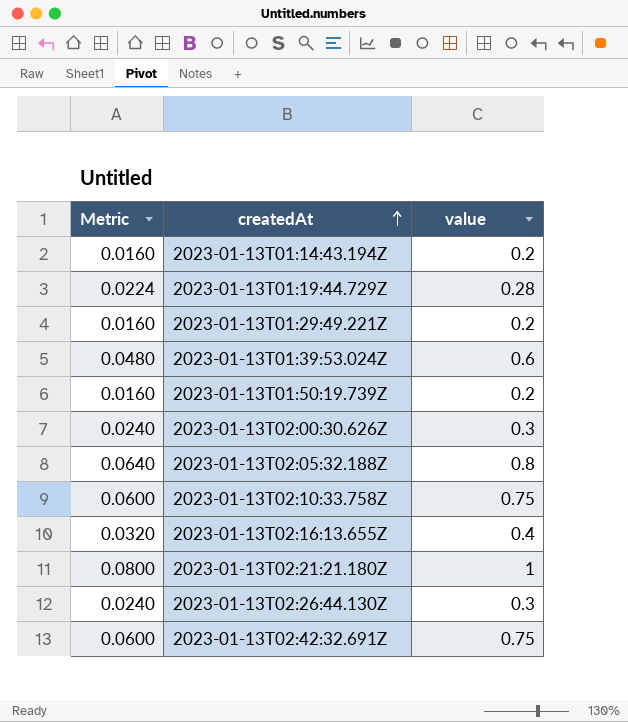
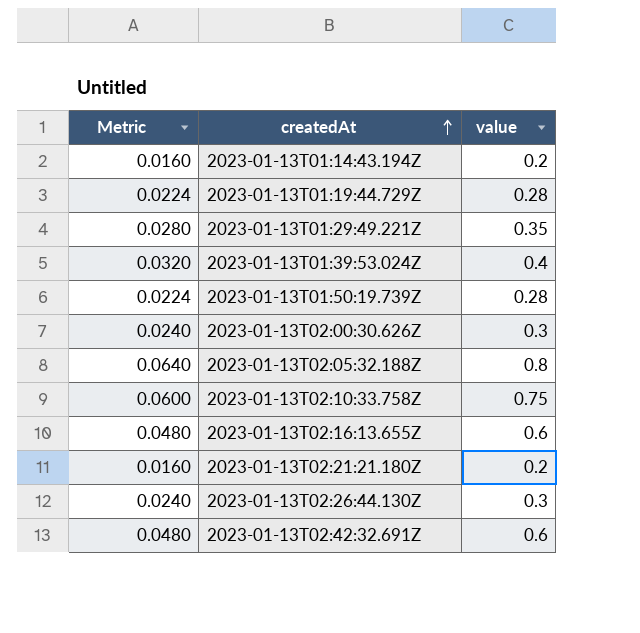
2023-01-13T01:29:49.221Z | Metric: 0.0160 -> 0.0280
2023-01-13T01:29:49.221Z | value: 0.2 -> 0.35
2023-01-13T01:39:53.024Z | Metric: 0.0480 -> 0.0320
2023-01-13T01:39:53.024Z | value: 0.6 -> 0.4
2023-01-13T01:50:19.739Z | Metric: 0.0160 -> 0.0224
2023-01-13T01:50:19.739Z | value: 0.2 -> 0.28
2023-01-13T02:16:13.655Z | Metric: 0.0320 -> 0.0480
2023-01-13T02:16:13.655Z | value: 0.4 -> 0.6
2023-01-13T02:21:21.180Z | Metric: 0.0800 -> 0.0160
2023-01-13T02:21:21.180Z | value: 1 -> 0.2
2023-01-13T02:42:32.691Z | Metric: 0.0600 -> 0.0480
2023-01-13T02:42:32.691Z | value: 0.75 -> 0.6

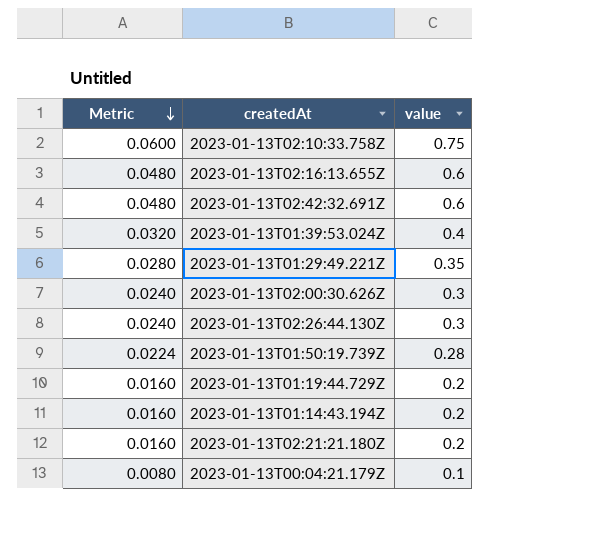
row order: createdAt ascending -> Metric descending
row 2023-01-13T02:05:32.188Z: 0.0640 | 0.8 -> none
2023-01-13T01:19:44.729Z | Metric: 0.0224 -> 0.0160
2023-01-13T01:19:44.729Z | value: 0.28 -> 0.2
row 2023-01-13T00:04:21.179Z: none -> 0.0080 | 0.1

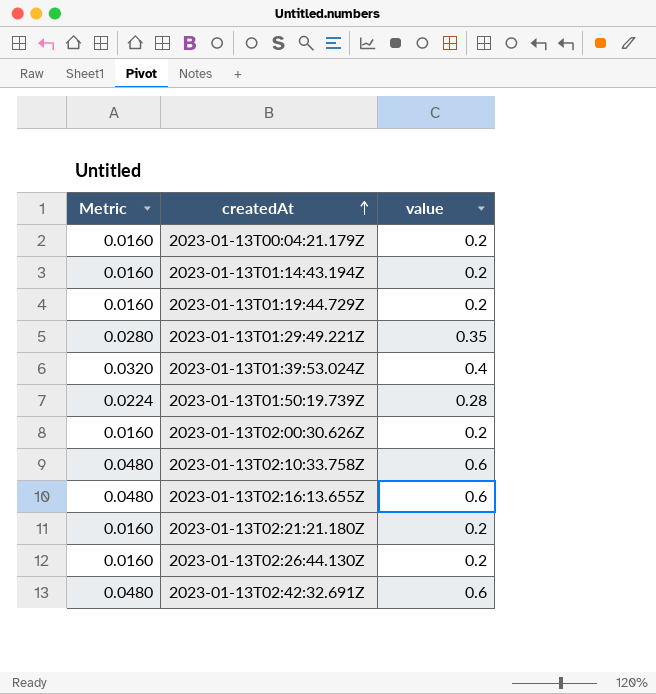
row order: Metric descending -> createdAt ascending
2023-01-13T00:04:21.179Z | Metric: 0.0080 -> 0.0160
2023-01-13T00:04:21.179Z | value: 0.1 -> 0.2
2023-01-13T02:00:30.626Z | Metric: 0.0240 -> 0.0160
2023-01-13T02:00:30.626Z | value: 0.3 -> 0.2
2023-01-13T02:10:33.758Z | Metric: 0.0600 -> 0.0480
2023-01-13T02:10:33.758Z | value: 0.75 -> 0.6
2023-01-13T02:26:44.130Z | Metric: 0.0240 -> 0.0160
2023-01-13T02:26:44.130Z | value: 0.3 -> 0.2

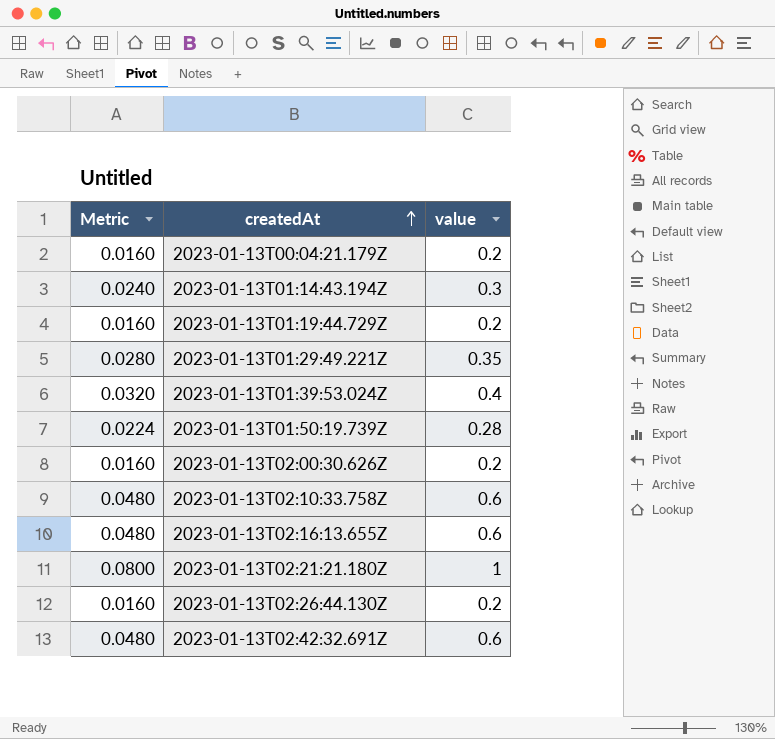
2023-01-13T01:14:43.194Z | Metric: 0.0160 -> 0.0240
2023-01-13T01:14:43.194Z | value: 0.2 -> 0.3
2023-01-13T02:21:21.180Z | Metric: 0.0160 -> 0.0800
2023-01-13T02:21:21.180Z | value: 0.2 -> 1

